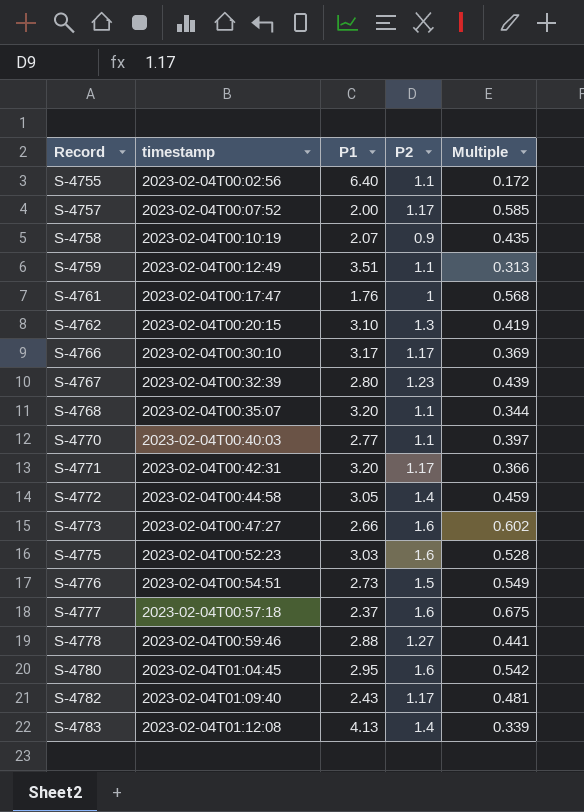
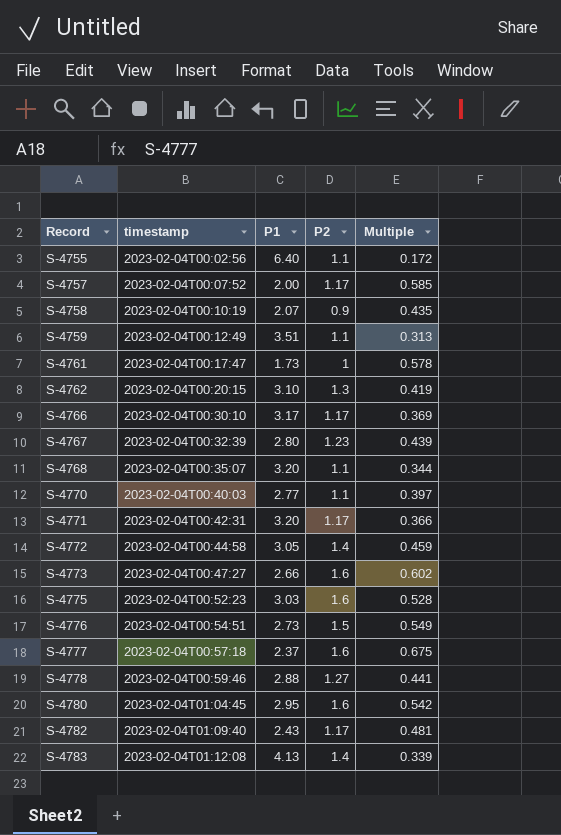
S-4761 | P1: 1.76 -> 1.73
S-4761 | Multiple: 0.568 -> 0.578

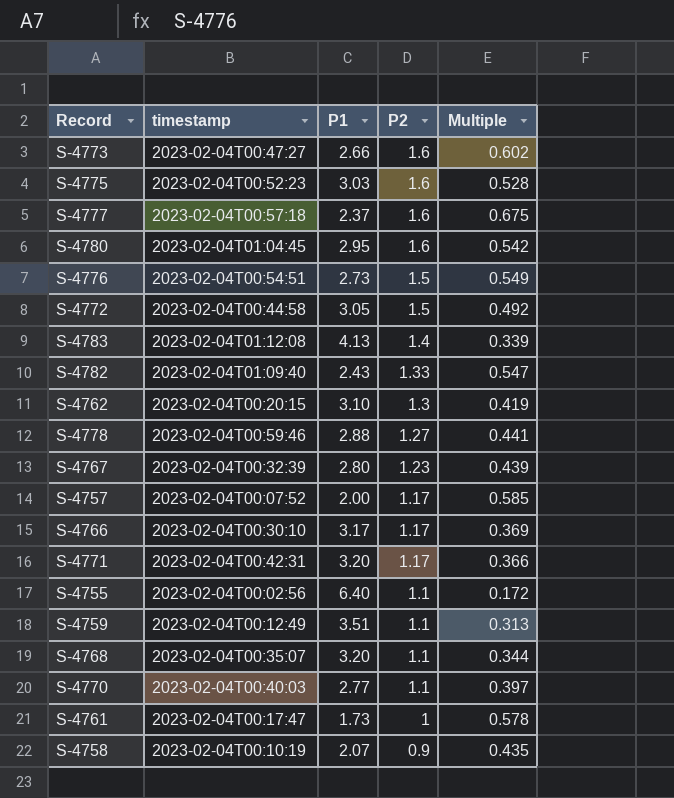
row order: Record ascending -> P2 descending
S-4772 | P2: 1.4 -> 1.5
S-4772 | Multiple: 0.459 -> 0.492
S-4782 | P2: 1.17 -> 1.33
S-4782 | Multiple: 0.481 -> 0.547

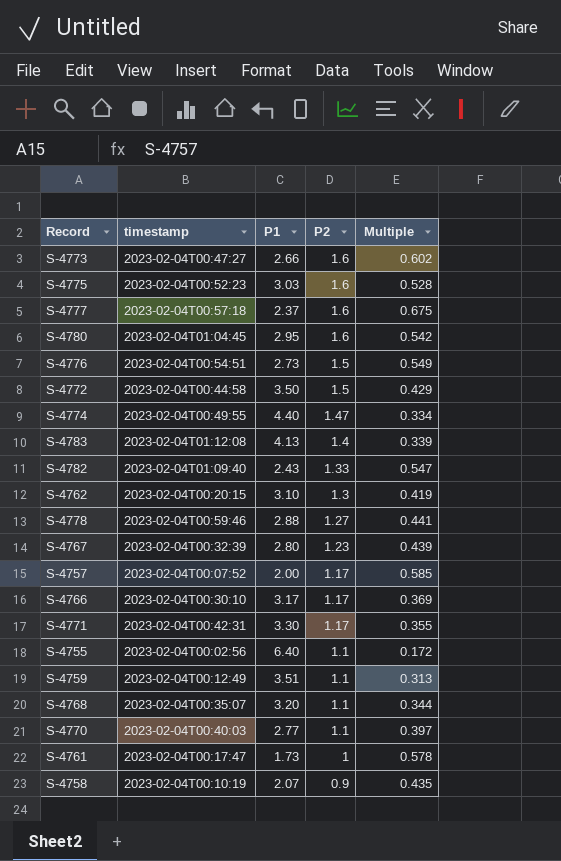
S-4772 | P1: 3.05 -> 3.50
S-4772 | Multiple: 0.492 -> 0.429
row S-4774: none -> 2023-02-04T00:49:55 | 4.40 | 1.47 | 0.334
S-4771 | P1: 3.20 -> 3.30
S-4771 | Multiple: 0.366 -> 0.355

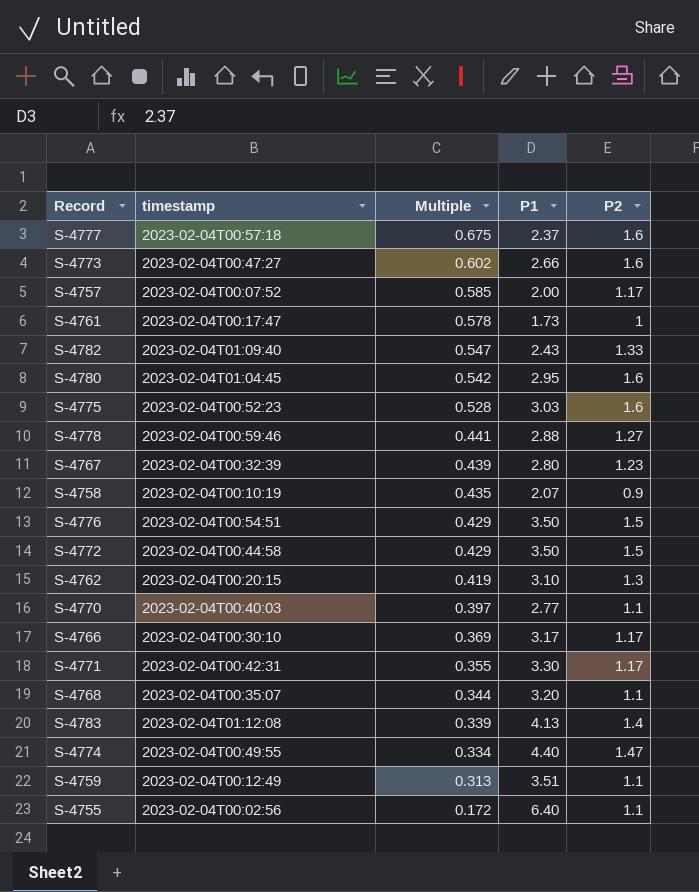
row order: P2 descending -> Multiple descending
column Multiple | position: 5 -> 3
S-4776 | Multiple: 0.549 -> 0.429
S-4776 | P1: 2.73 -> 3.50

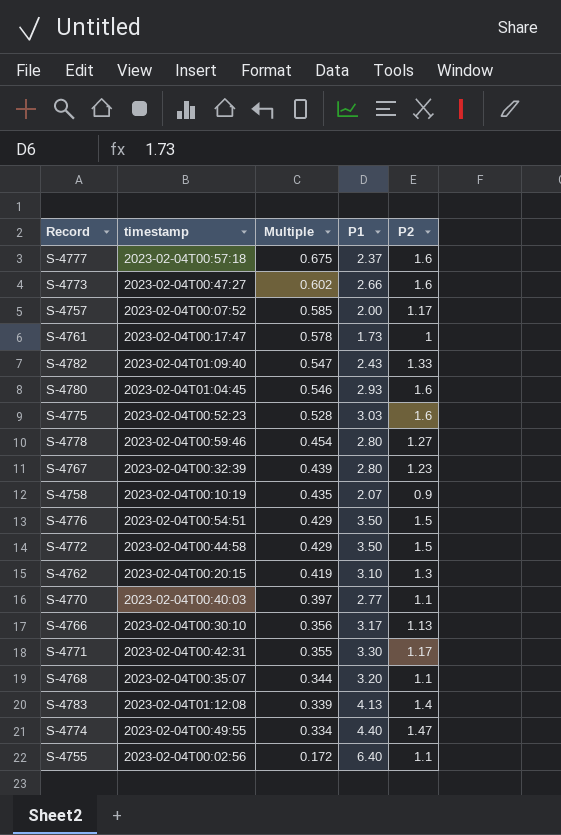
row S-4759: 2023-02-04T00:12:49 | 0.313 | 3.51 | 1.1 -> none
S-4780 | Multiple: 0.542 -> 0.546
S-4780 | P1: 2.95 -> 2.93
S-4778 | Multiple: 0.441 -> 0.454
S-4778 | P1: 2.88 -> 2.80
S-4766 | Multiple: 0.369 -> 0.356
S-4766 | P2: 1.17 -> 1.13

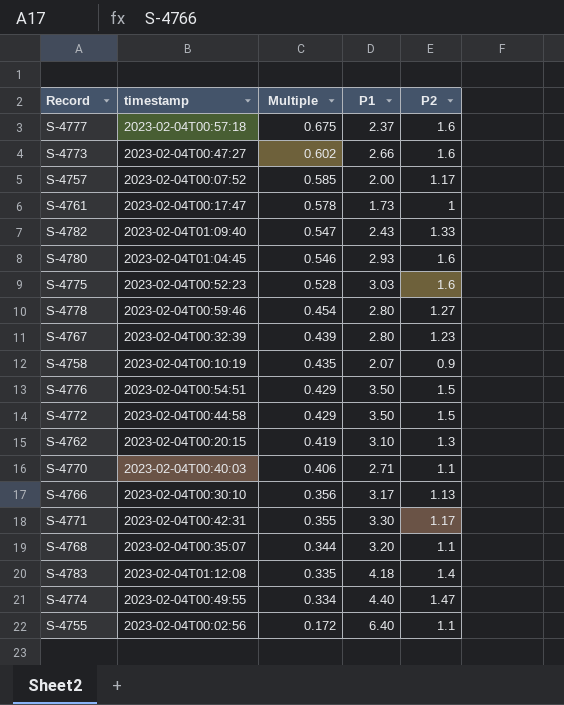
S-4770 | Multiple: 0.397 -> 0.406
S-4770 | P1: 2.77 -> 2.71
S-4783 | Multiple: 0.339 -> 0.335
S-4783 | P1: 4.13 -> 4.18

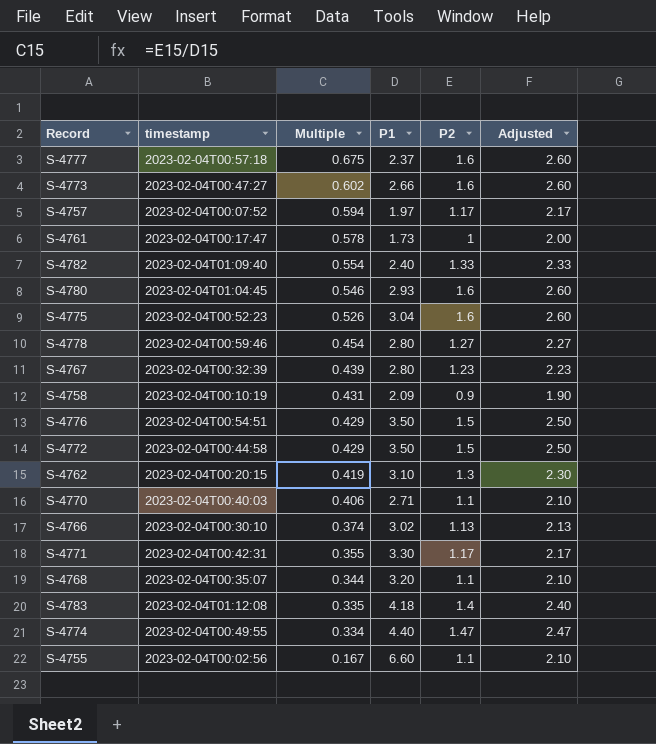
column Adjusted | formula: none -> [P2] + 1
S-4757 | Multiple: 0.585 -> 0.594
S-4757 | P1: 2.00 -> 1.97
S-4782 | Multiple: 0.547 -> 0.554
S-4782 | P1: 2.43 -> 2.40
S-4775 | Multiple: 0.528 -> 0.526
S-4775 | P1: 3.03 -> 3.04
S-4758 | Multiple: 0.435 -> 0.431
S-4758 | P1: 2.07 -> 2.09
S-4766 | Multiple: 0.356 -> 0.374
S-4766 | P1: 3.17 -> 3.02
S-4755 | Multiple: 0.172 -> 0.167
S-4755 | P1: 6.40 -> 6.60

